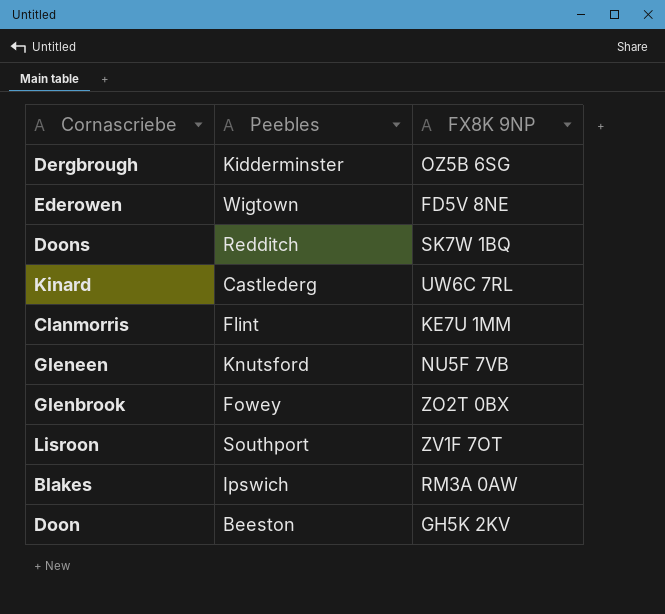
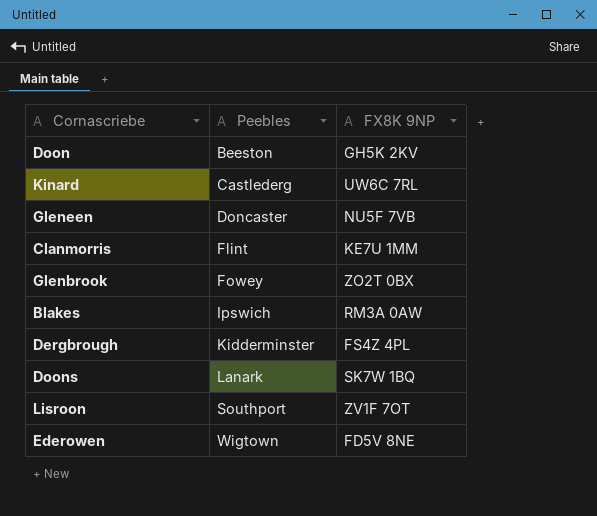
row order: none -> Peebles ascending
Gleneen | Peebles: Knutsford -> Doncaster
Dergbrough | FX8K 9NP: OZ5B 6SG -> FS4Z 4PL
Doons | Peebles: Redditch -> Lanark

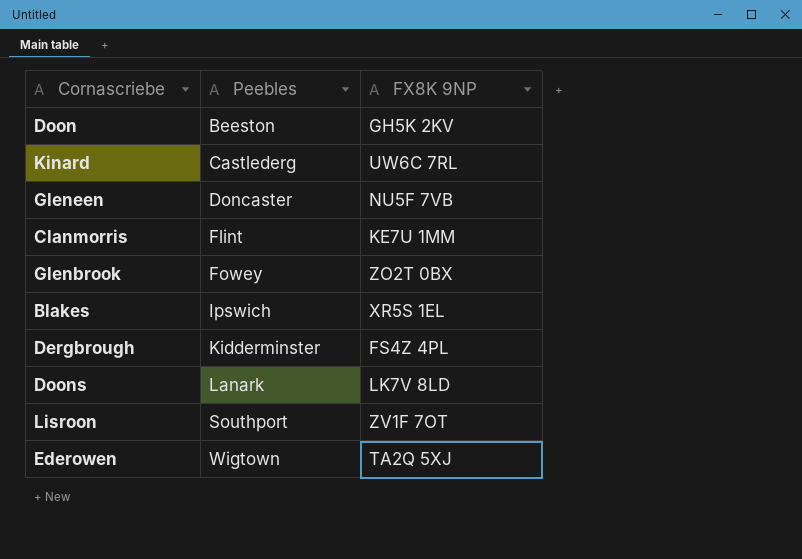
Blakes | FX8K 9NP: RM3A 0AW -> XR5S 1EL
Doons | FX8K 9NP: SK7W 1BQ -> LK7V 8LD
Ederowen | FX8K 9NP: FD5V 8NE -> TA2Q 5XJ

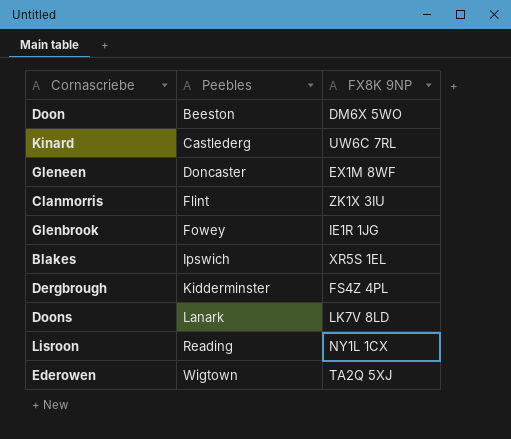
Doon | FX8K 9NP: GH5K 2KV -> DM6X 5WO
Gleneen | FX8K 9NP: NU5F 7VB -> EX1M 8WF
Clanmorris | FX8K 9NP: KE7U 1MM -> ZK1X 3IU
Glenbrook | FX8K 9NP: ZO2T 0BX -> IE1R 1JG
Lisroon | Peebles: Southport -> Reading
Lisroon | FX8K 9NP: ZV1F 7OT -> NY1L 1CX

